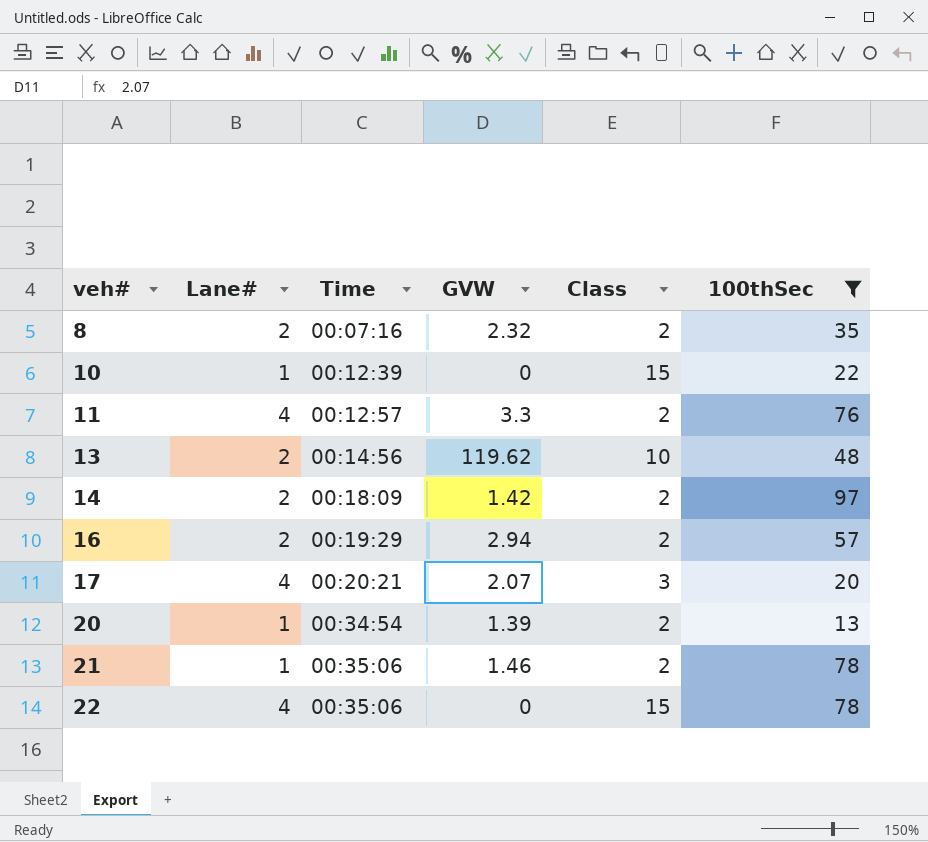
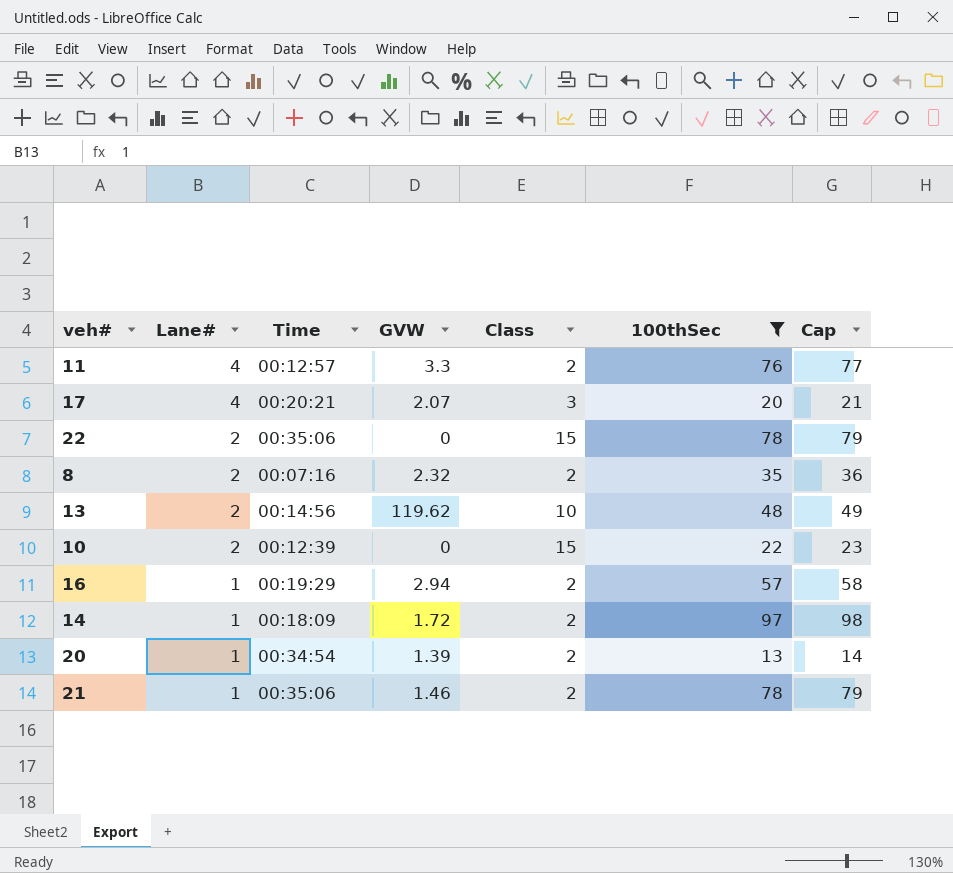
row order: veh# ascending -> Lane# descending
column Cap | formula: none -> [100thSec] + 1
22 | Lane#: 4 -> 2
10 | Lane#: 1 -> 2
16 | Lane#: 2 -> 1
14 | Lane#: 2 -> 1
14 | GVW: 1.42 -> 1.72

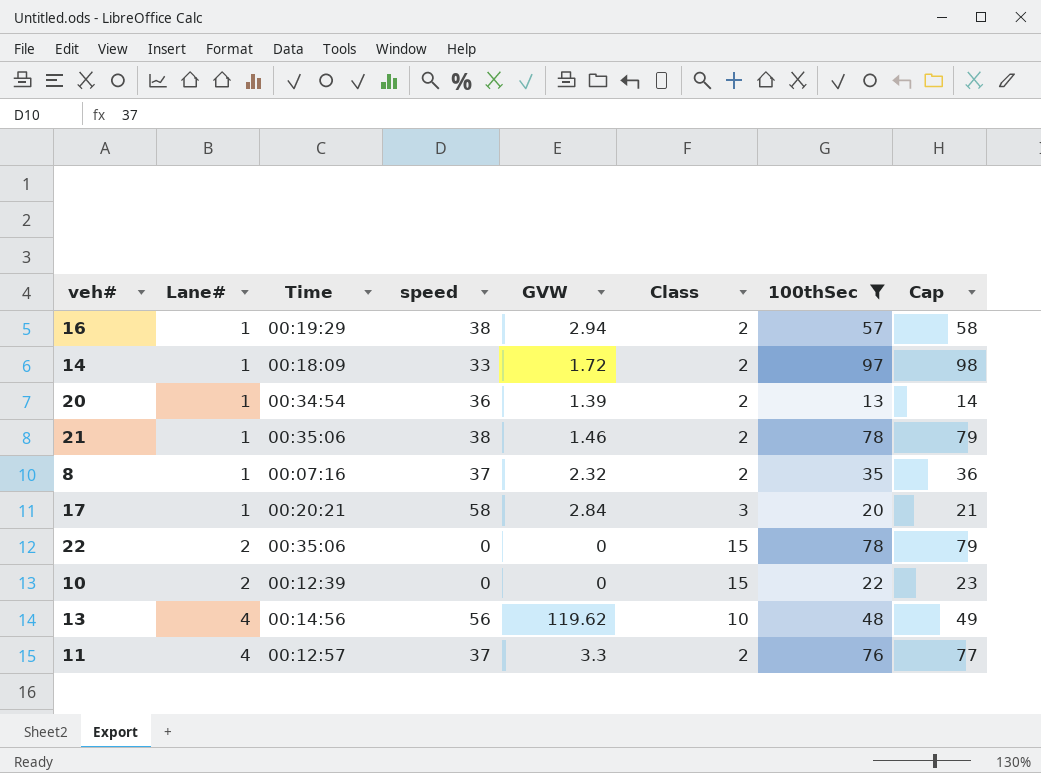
row order: Lane# descending -> Lane# ascending
column speed | position: none -> 4
8 | Lane#: 2 -> 1
17 | Lane#: 4 -> 1
17 | GVW: 2.07 -> 2.84
13 | Lane#: 2 -> 4

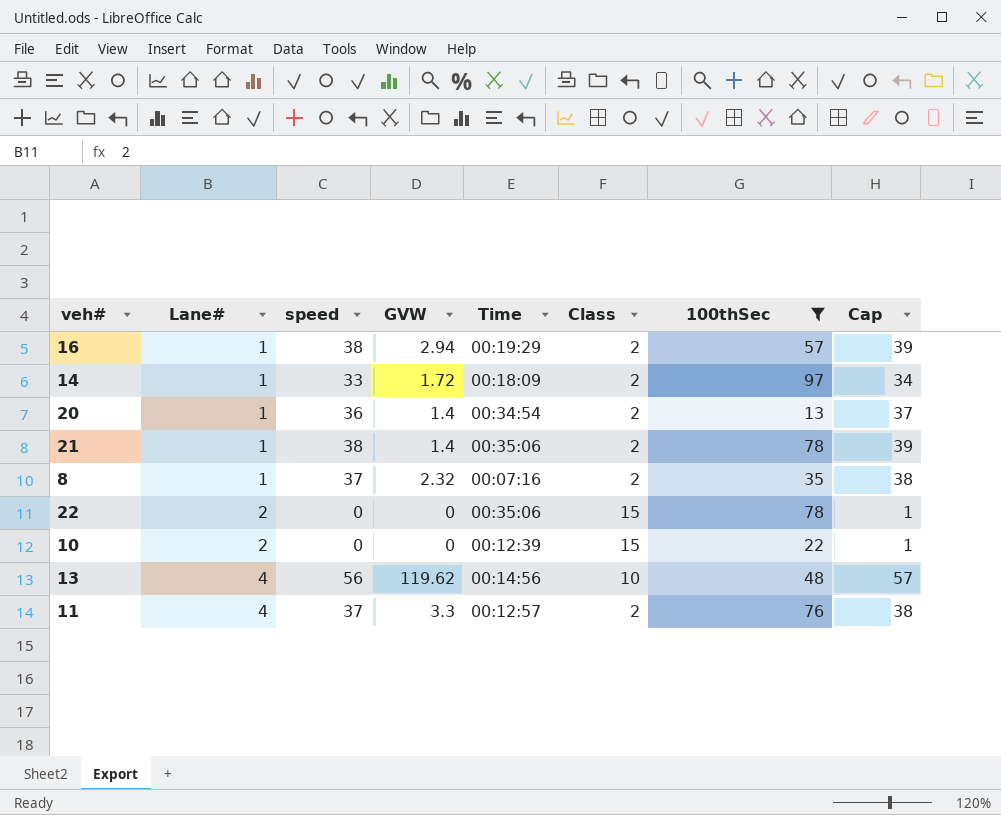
column Time | position: 3 -> 5
column Cap | formula: [100thSec] + 1 -> [speed] + 1
row 17: 1 | 00:20:21 | 58 | 2.84 | 3 | 20 | 21 -> none
20 | GVW: 1.39 -> 1.4
21 | GVW: 1.46 -> 1.4

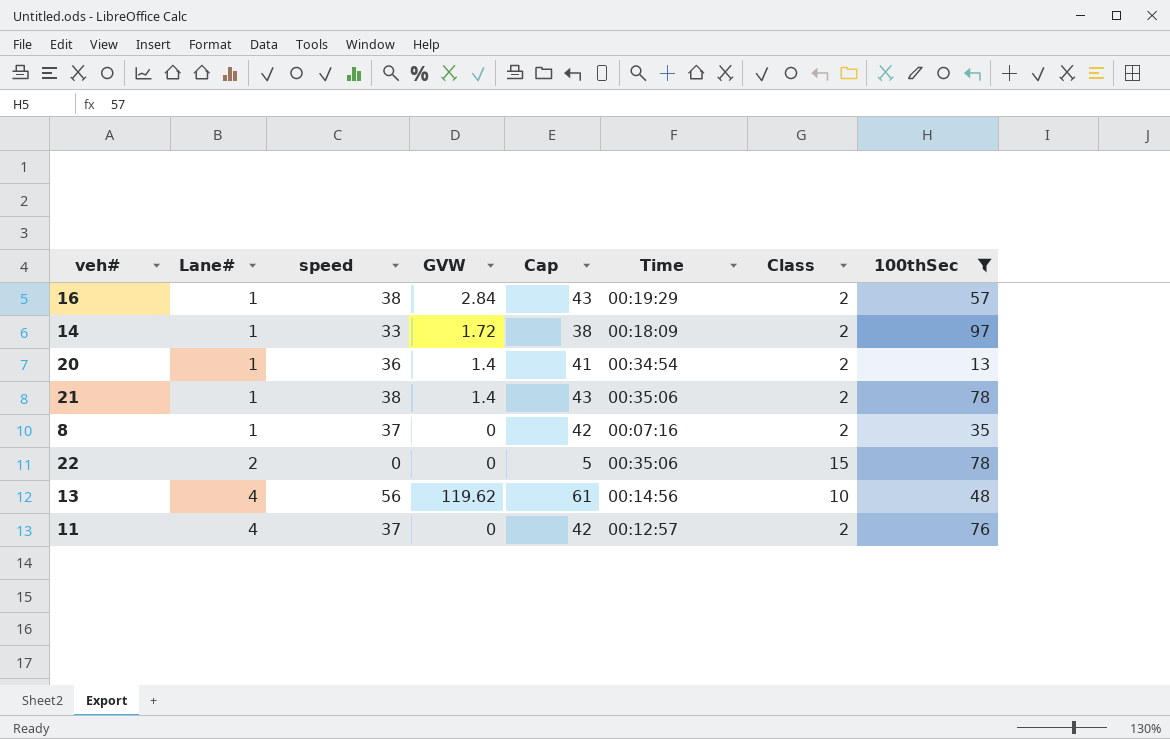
column Cap | formula: [speed] + 1 -> [speed] + 5
column Cap | position: 8 -> 5
row 10: 2 | 0 | 0 | 00:12:39 | 15 | 22 | 1 -> none
16 | GVW: 2.94 -> 2.84
8 | GVW: 2.32 -> 0
11 | GVW: 3.3 -> 0

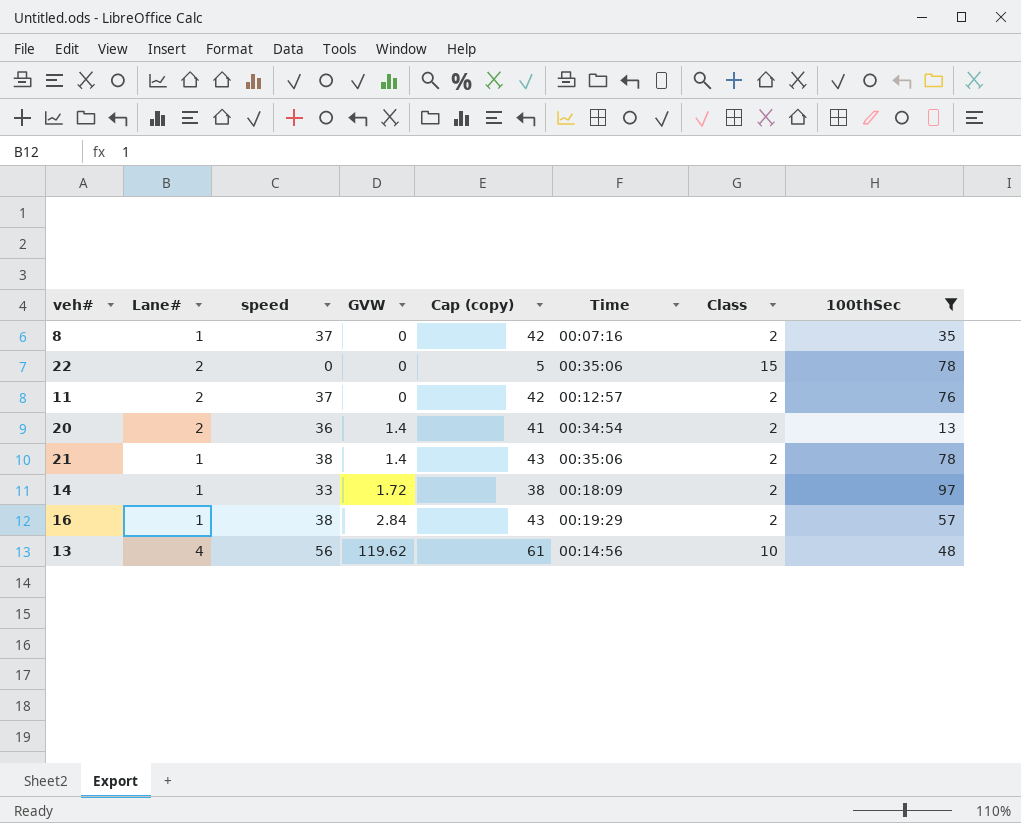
row order: Lane# ascending -> GVW ascending
column name: Cap -> Cap (copy)
11 | Lane#: 4 -> 2
20 | Lane#: 1 -> 2

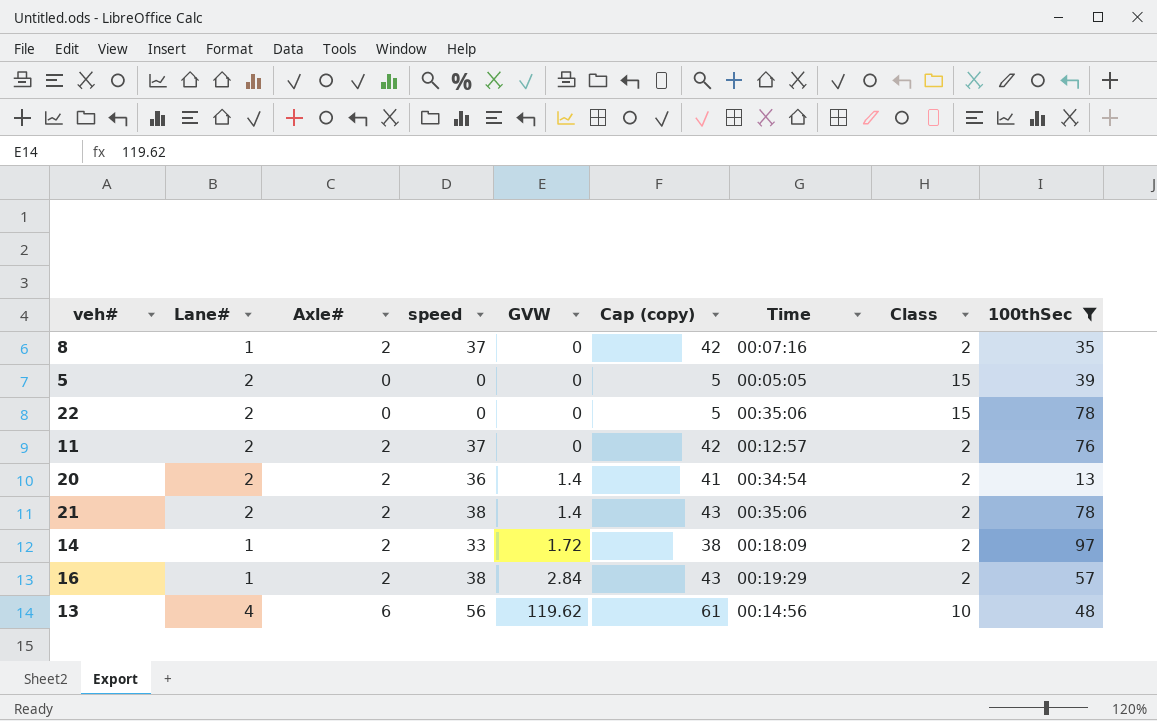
column Axle# | position: none -> 3
row 5: none -> 2 | 0 | 0 | 0 | 5 | 00:05:05 | 15 | 39
21 | Lane#: 1 -> 2

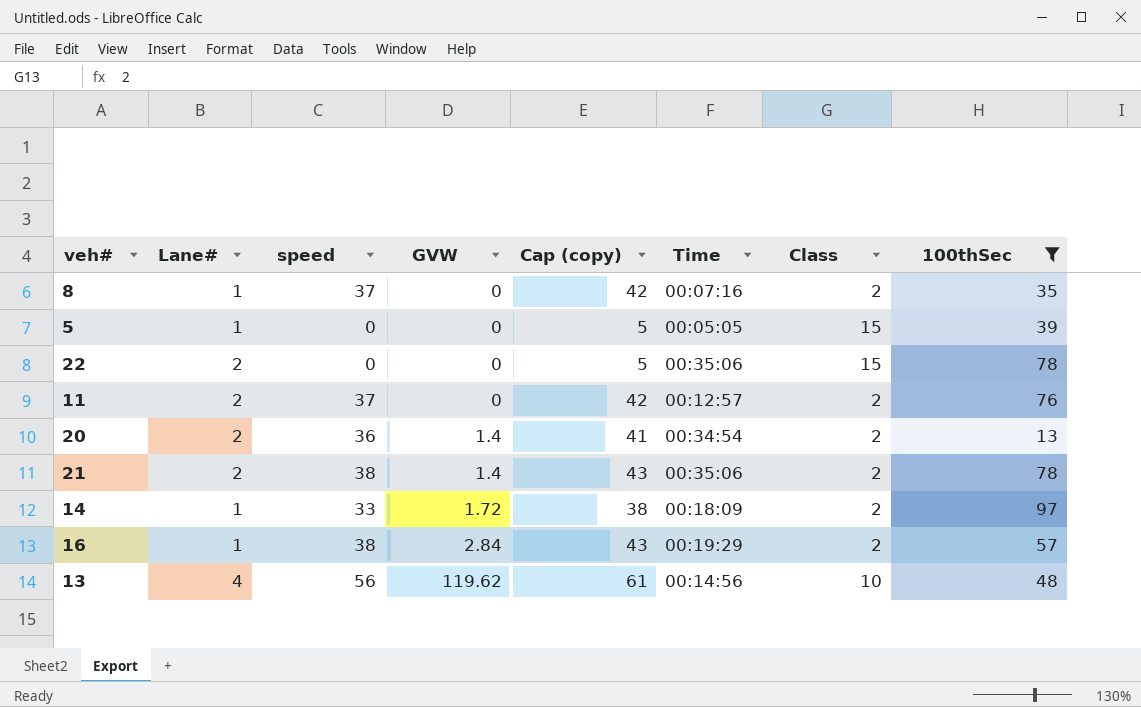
column Axle# | position: 3 -> none
5 | Lane#: 2 -> 1

